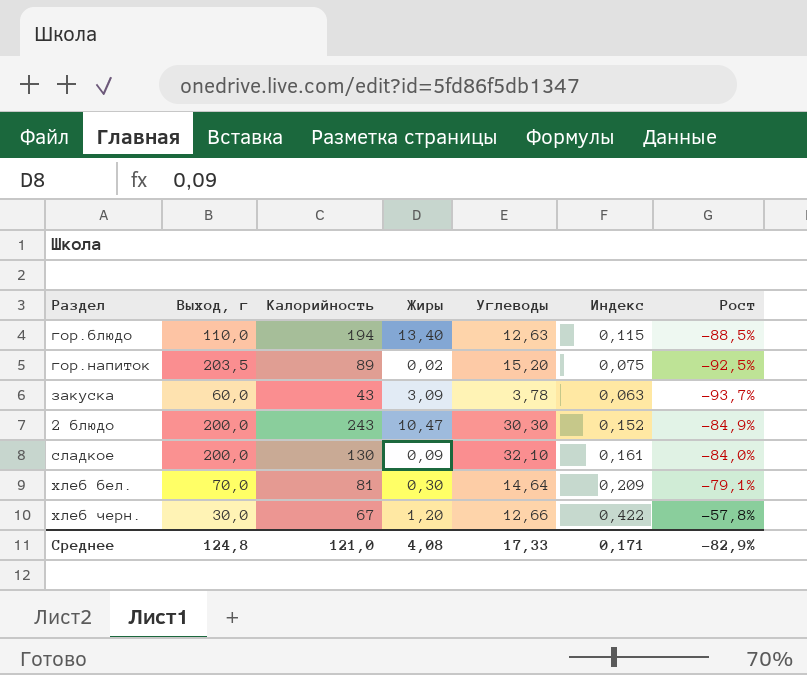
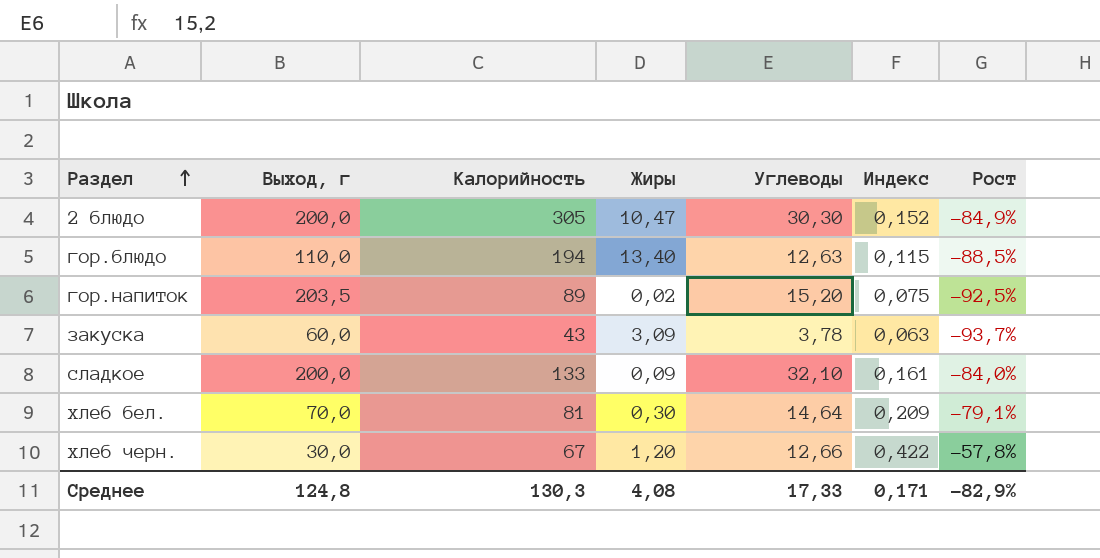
row order: none -> Раздел ascending
2 блюдо | Калорийность: 243 -> 305
сладкое | Калорийность: 130 -> 133
Среднее | Калорийность: 121,0 -> 130,3

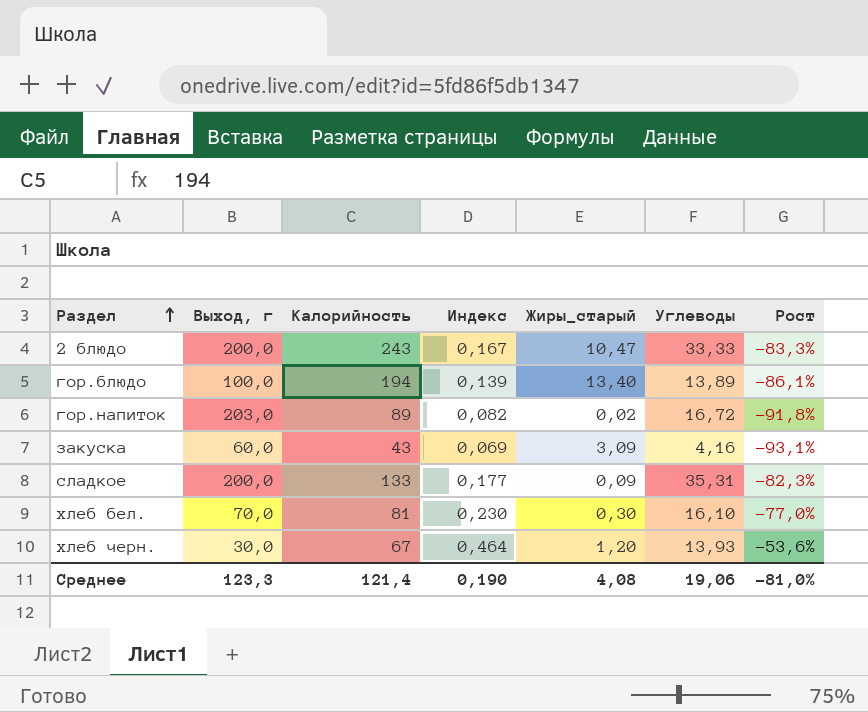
column Индекс | position: 6 -> 4
column name: Жиры -> Жиры_старый
2 блюдо | Калорийность: 305 -> 243
2 блюдо | Индекс: 0,152 -> 0,167
2 блюдо | Углеводы: 30,30 -> 33,33
2 блюдо | Рост: -84,9% -> -83,3%
гор.блюдо | Выход, г: 110,0 -> 100,0
гор.блюдо | Индекс: 0,115 -> 0,139
гор.блюдо | Углеводы: 12,63 -> 13,89
гор.блюдо | Рост: -88,5% -> -86,1%
гор.напиток | Выход, г: 203,5 -> 203,0
гор.напиток | Индекс: 0,075 -> 0,082
гор.напиток | Углеводы: 15,20 -> 16,72
гор.напиток | Рост: -92,5% -> -91,8%
закуска | Индекс: 0,063 -> 0,069
закуска | Углеводы: 3,78 -> 4,16
закуска | Рост: -93,7% -> -93,1%
сладкое | Индекс: 0,161 -> 0,177
сладкое | Углеводы: 32,10 -> 35,31
сладкое | Рост: -84,0% -> -82,3%
хлеб бел. | Индекс: 0,209 -> 0,230
хлеб бел. | Углеводы: 14,64 -> 16,10
хлеб бел. | Рост: -79,1% -> -77,0%
хлеб черн. | Индекс: 0,422 -> 0,464
хлеб черн. | Углеводы: 12,66 -> 13,93
хлеб черн. | Рост: -57,8% -> -53,6%
Среднее | Выход, г: 124,8 -> 123,3
Среднее | Калорийность: 130,3 -> 121,4
Среднее | Индекс: 0,171 -> 0,190
Среднее | Углеводы: 17,33 -> 19,06
Среднее | Рост: -82,9% -> -81,0%

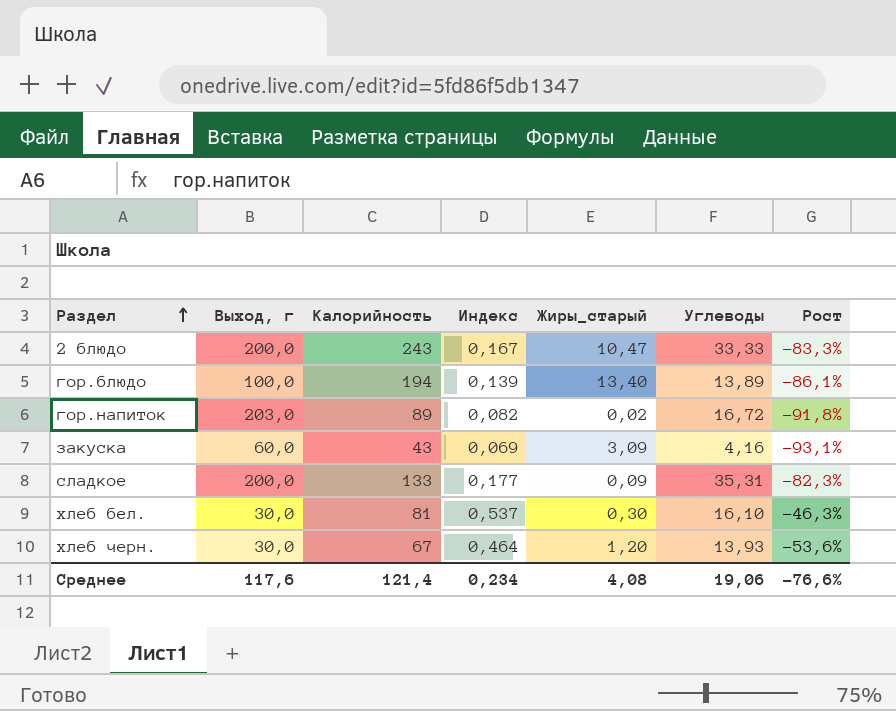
хлеб бел. | Выход, г: 70,0 -> 30,0
хлеб бел. | Индекс: 0,230 -> 0,537
хлеб бел. | Рост: -77,0% -> -46,3%
Среднее | Выход, г: 123,3 -> 117,6
Среднее | Индекс: 0,190 -> 0,234
Среднее | Рост: -81,0% -> -76,6%

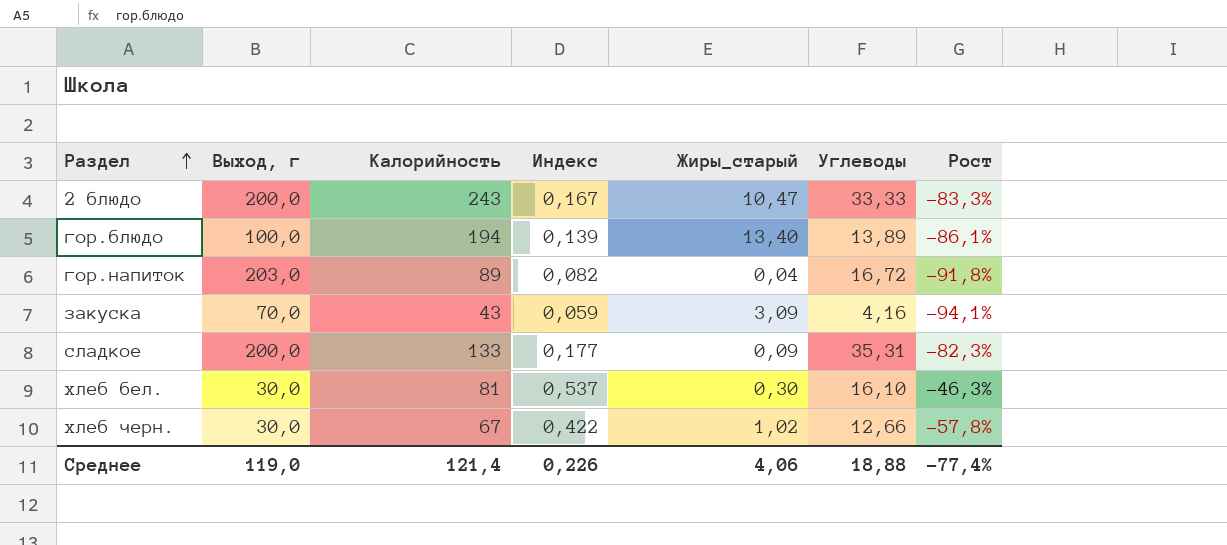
гор.напиток | Жиры_старый: 0,02 -> 0,04
закуска | Выход, г: 60,0 -> 70,0
закуска | Индекс: 0,069 -> 0,059
закуска | Рост: -93,1% -> -94,1%
хлеб черн. | Индекс: 0,464 -> 0,422
хлеб черн. | Жиры_старый: 1,20 -> 1,02
хлеб черн. | Углеводы: 13,93 -> 12,66
хлеб черн. | Рост: -53,6% -> -57,8%
Среднее | Выход, г: 117,6 -> 119,0
Среднее | Индекс: 0,234 -> 0,226
Среднее | Жиры_старый: 4,08 -> 4,06
Среднее | Углеводы: 19,06 -> 18,88
Среднее | Рост: -76,6% -> -77,4%

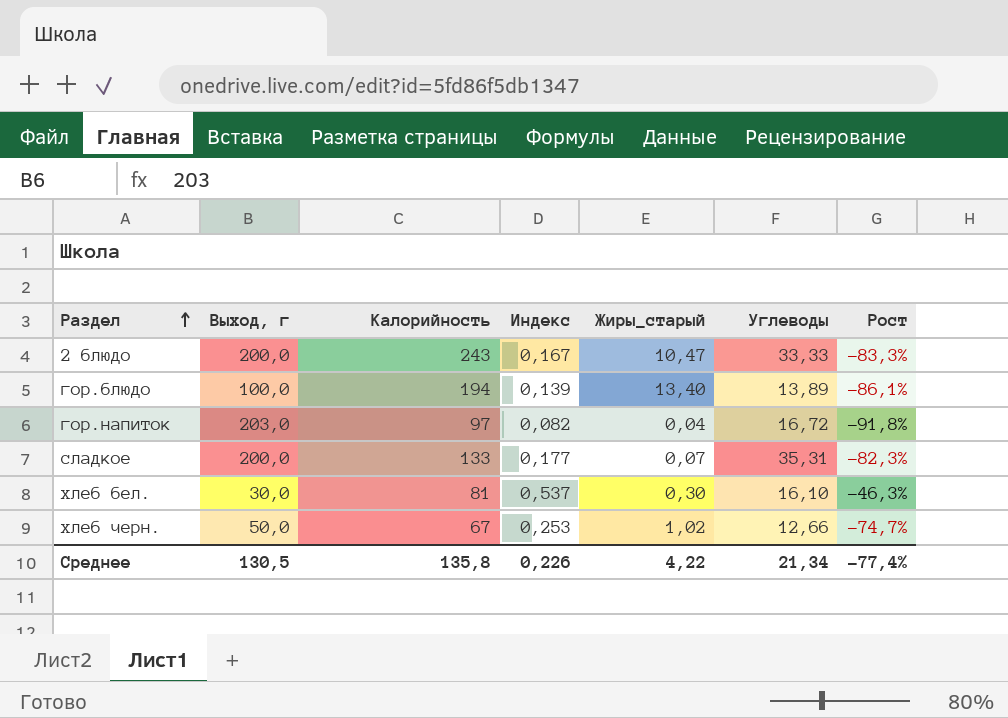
row закуска: 70,0 | 43 | 0,059 | 3,09 | 4,16 | -94,1% -> none
гор.напиток | Калорийность: 89 -> 97
сладкое | Жиры_старый: 0,09 -> 0,07
хлеб черн. | Выход, г: 30,0 -> 50,0
хлеб черн. | Индекс: 0,422 -> 0,253
хлеб черн. | Рост: -57,8% -> -74,7%
Среднее | Выход, г: 119,0 -> 130,5
Среднее | Калорийность: 121,4 -> 135,8
Среднее | Жиры_старый: 4,06 -> 4,22
Среднее | Углеводы: 18,88 -> 21,34

